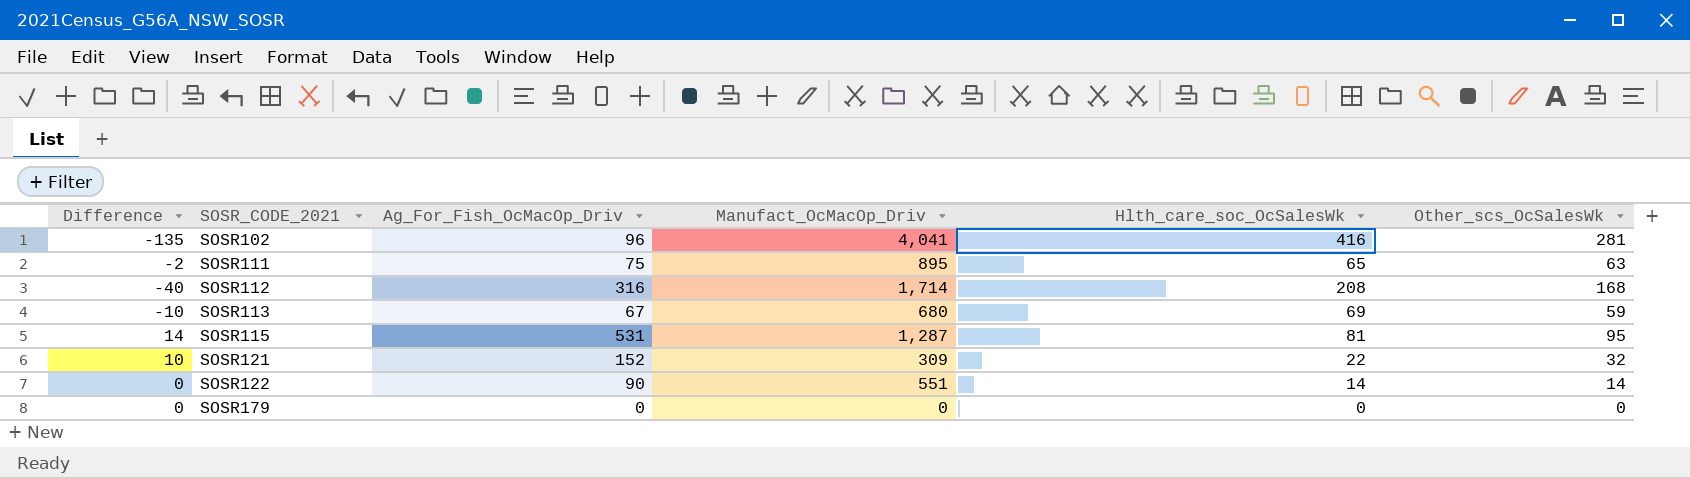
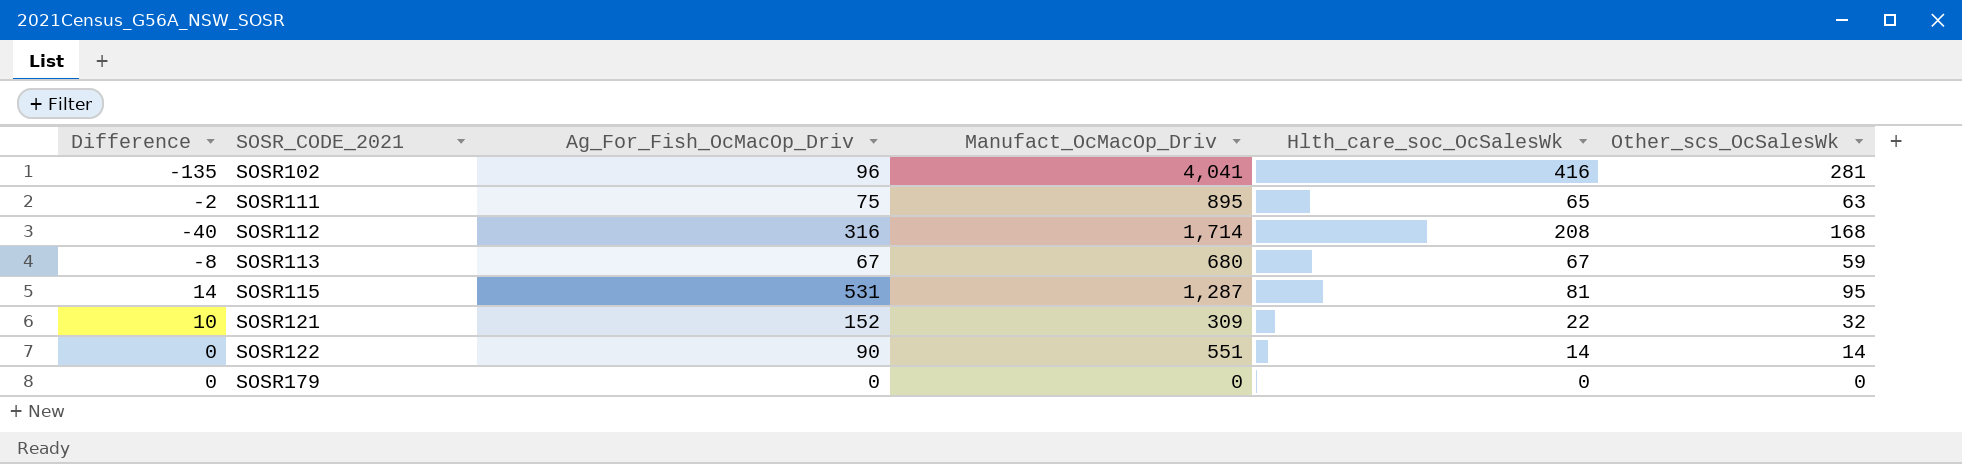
SOSR113 | Difference: -10 -> -8
SOSR113 | Hlth_care_soc_OcSalesWk: 69 -> 67

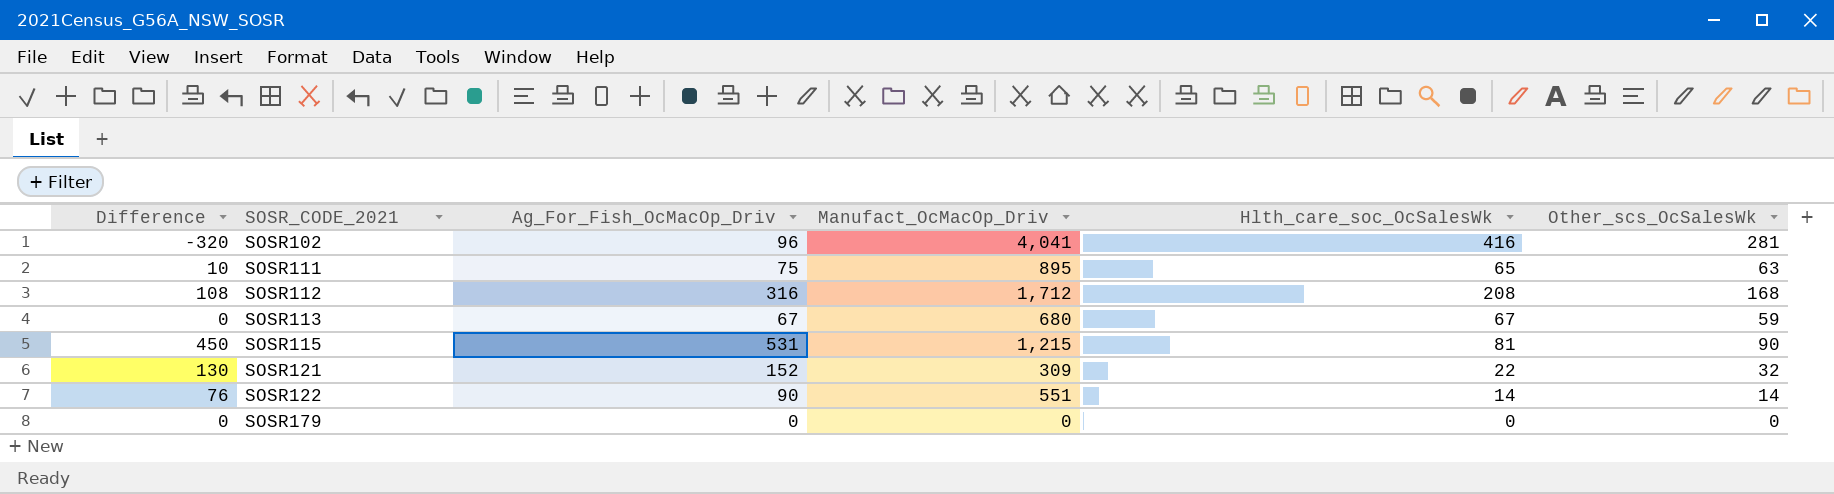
column Difference | formula: [Other_scs_OcSalesWk] - [Hlth_care_soc_OcSalesWk] -> [Ag_For_Fish_OcMacOp_Driv] - [Hlth_care_soc_OcSalesWk]
SOSR112 | Manufact_OcMacOp_Driv: 1,714 -> 1,712
SOSR115 | Manufact_OcMacOp_Driv: 1,287 -> 1,215
SOSR115 | Other_scs_OcSalesWk: 95 -> 90

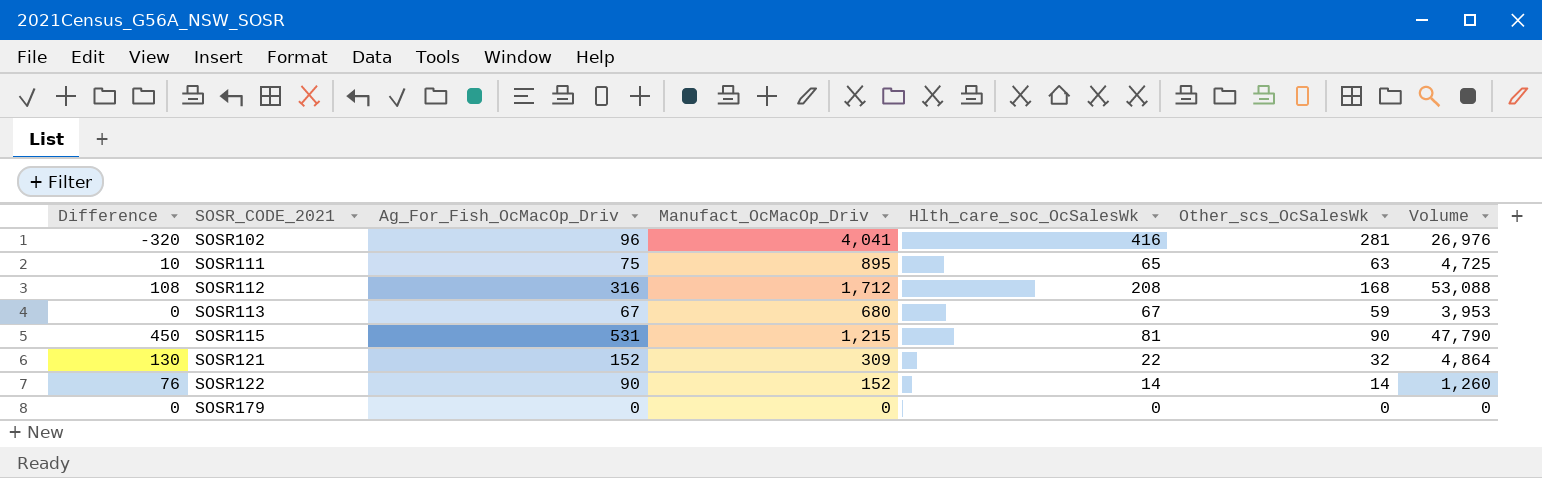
column Volume | formula: none -> [Ag_For_Fish_OcMacOp_Driv] * [Other_scs_OcSalesWk]
SOSR122 | Manufact_OcMacOp_Driv: 551 -> 152

